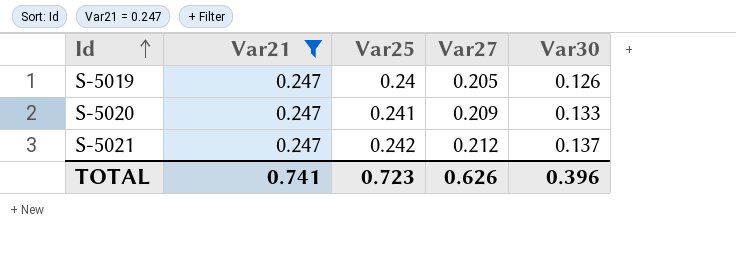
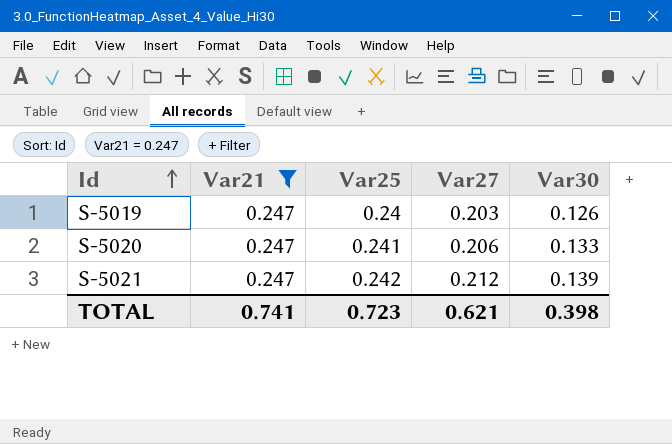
S-5019 | Var27: 0.205 -> 0.203
S-5020 | Var27: 0.209 -> 0.206
S-5021 | Var30: 0.137 -> 0.139
TOTAL | Var27: 0.626 -> 0.621
TOTAL | Var30: 0.396 -> 0.398

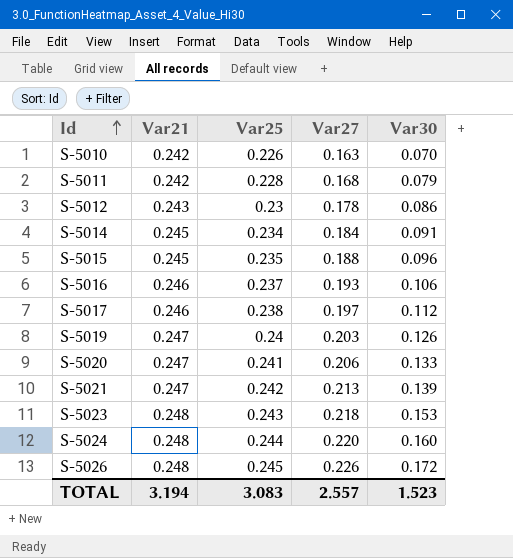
filter: Var21 = 0.247 -> none
S-5021 | Var27: 0.212 -> 0.213
TOTAL | Var21: 0.741 -> 3.194
TOTAL | Var25: 0.723 -> 3.083
TOTAL | Var27: 0.621 -> 2.557
TOTAL | Var30: 0.398 -> 1.523

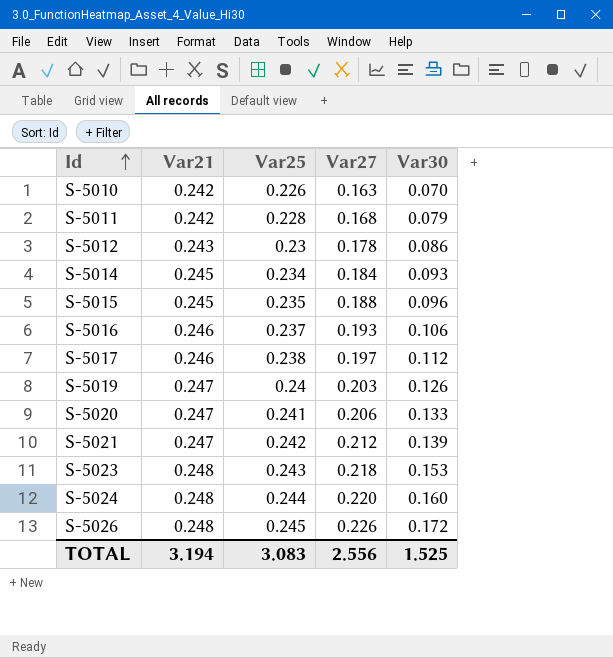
S-5014 | Var30: 0.091 -> 0.093
S-5021 | Var27: 0.213 -> 0.212
TOTAL | Var27: 2.557 -> 2.556
TOTAL | Var30: 1.523 -> 1.525

